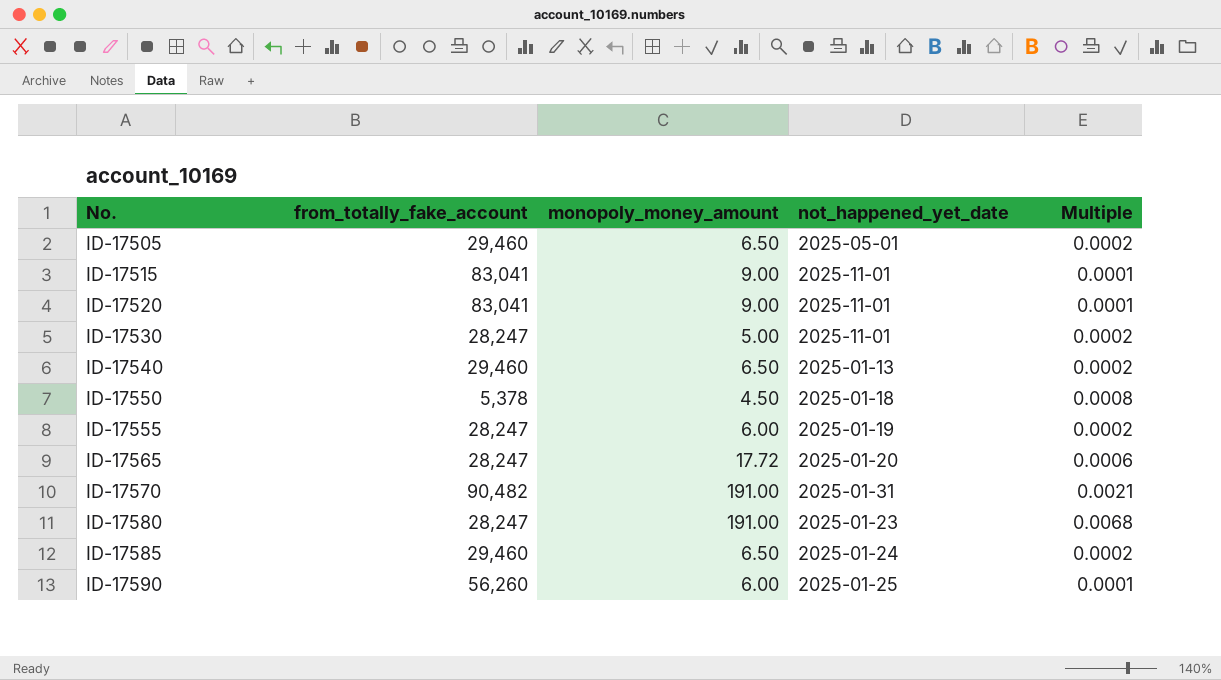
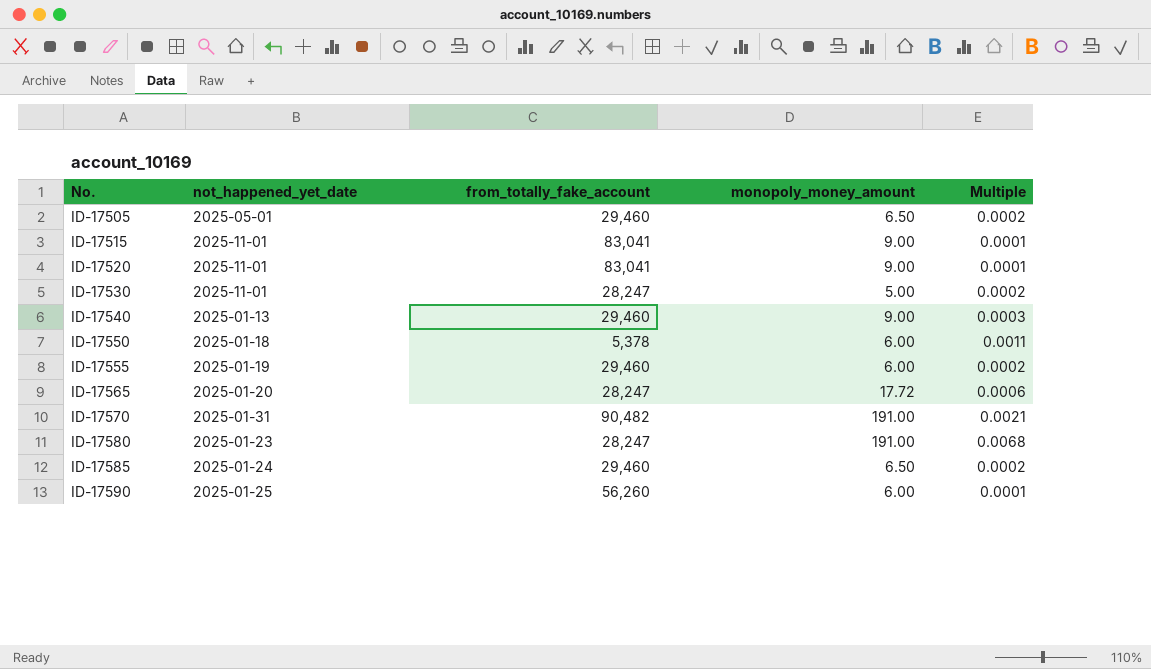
column not_happened_yet_date | position: 4 -> 2
ID-17540 | monopoly_money_amount: 6.50 -> 9.00
ID-17540 | Multiple: 0.0002 -> 0.0003
ID-17550 | monopoly_money_amount: 4.50 -> 6.00
ID-17550 | Multiple: 0.0008 -> 0.0011
ID-17555 | from_totally_fake_account: 28,247 -> 29,460

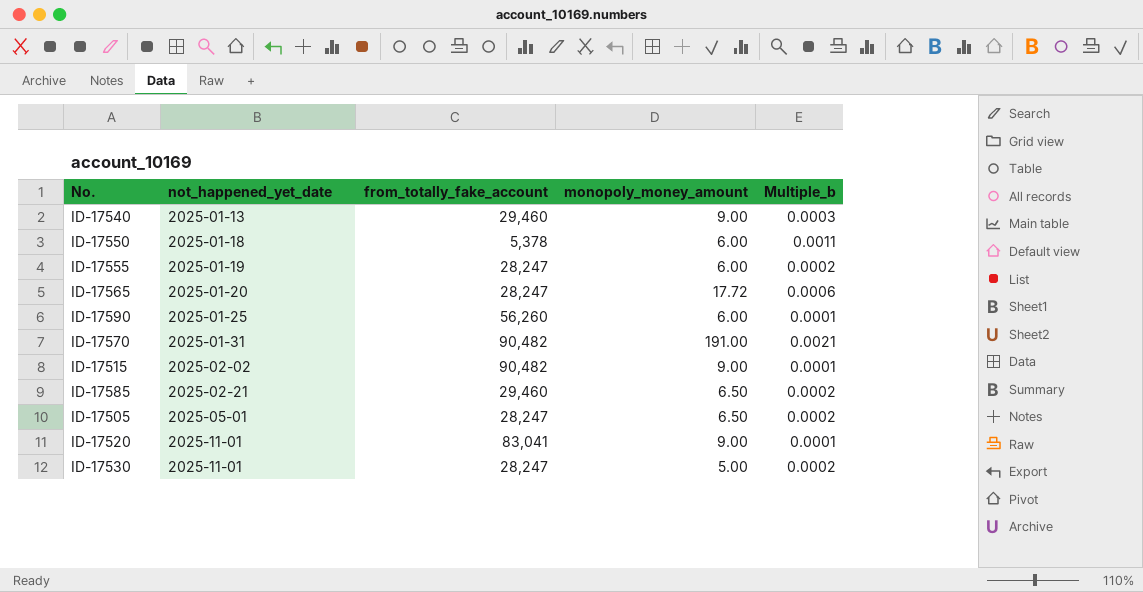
row order: No. ascending -> not_happened_yet_date ascending
column name: Multiple -> Multiple_b
row ID-17580: 2025-01-23 | 28,247 | 191.00 | 0.0068 -> none
ID-17555 | from_totally_fake_account: 29,460 -> 28,247
ID-17515 | not_happened_yet_date: 2025-11-01 -> 2025-02-02
ID-17515 | from_totally_fake_account: 83,041 -> 90,482
ID-17585 | not_happened_yet_date: 2025-01-24 -> 2025-02-21
ID-17505 | from_totally_fake_account: 29,460 -> 28,247

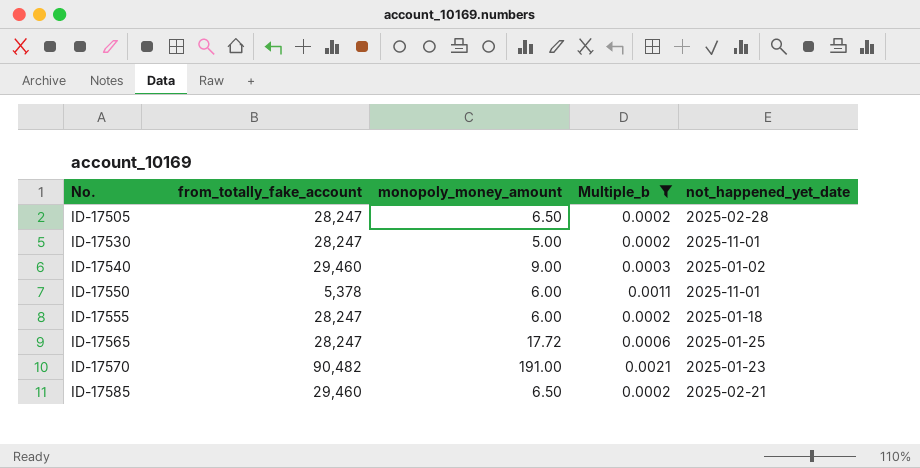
filter: none -> Multiple_b != 0.0001
row order: not_happened_yet_date ascending -> No. ascending
column not_happened_yet_date | position: 2 -> 5
ID-17505 | not_happened_yet_date: 2025-05-01 -> 2025-02-28
ID-17540 | not_happened_yet_date: 2025-01-13 -> 2025-01-02
ID-17550 | not_happened_yet_date: 2025-01-18 -> 2025-11-01
ID-17555 | not_happened_yet_date: 2025-01-19 -> 2025-01-18
ID-17565 | not_happened_yet_date: 2025-01-20 -> 2025-01-25
ID-17570 | not_happened_yet_date: 2025-01-31 -> 2025-01-23

